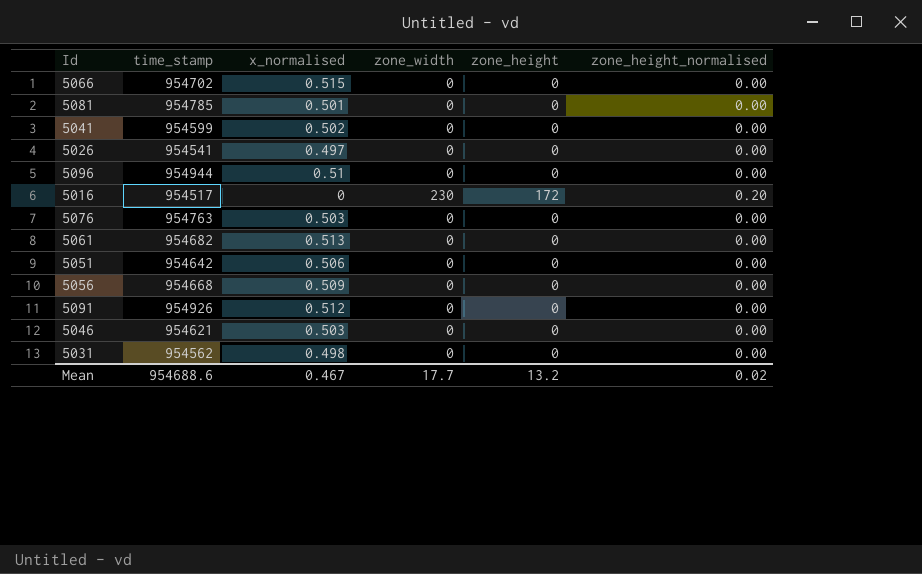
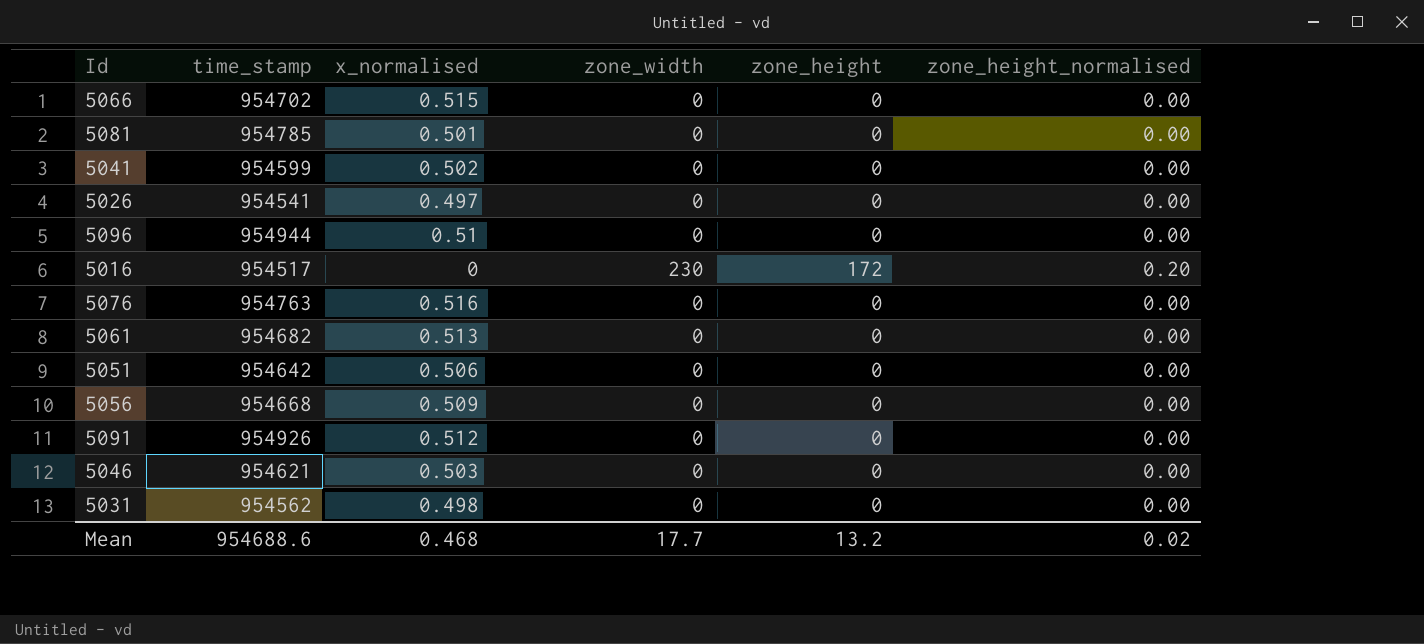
5076 | x_normalised: 0.503 -> 0.516
Mean | x_normalised: 0.467 -> 0.468

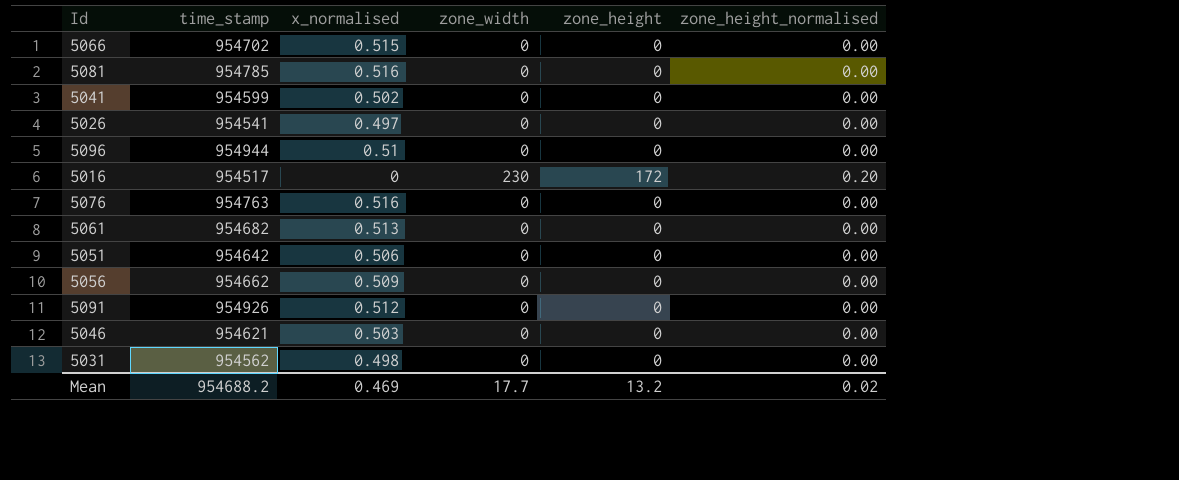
5081 | x_normalised: 0.501 -> 0.516
5056 | time_stamp: 954668 -> 954662
Mean | time_stamp: 954688.6 -> 954688.2
Mean | x_normalised: 0.468 -> 0.469

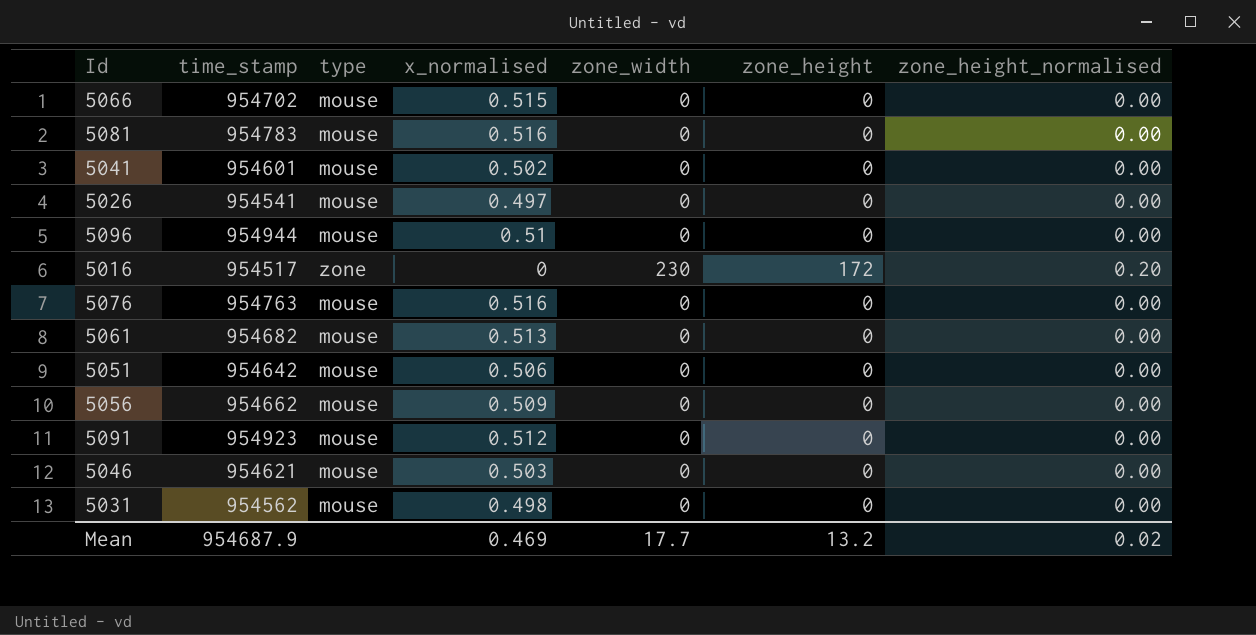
column type | position: none -> 3
5081 | time_stamp: 954785 -> 954783
5041 | time_stamp: 954599 -> 954601
5091 | time_stamp: 954926 -> 954923
Mean | time_stamp: 954688.2 -> 954687.9

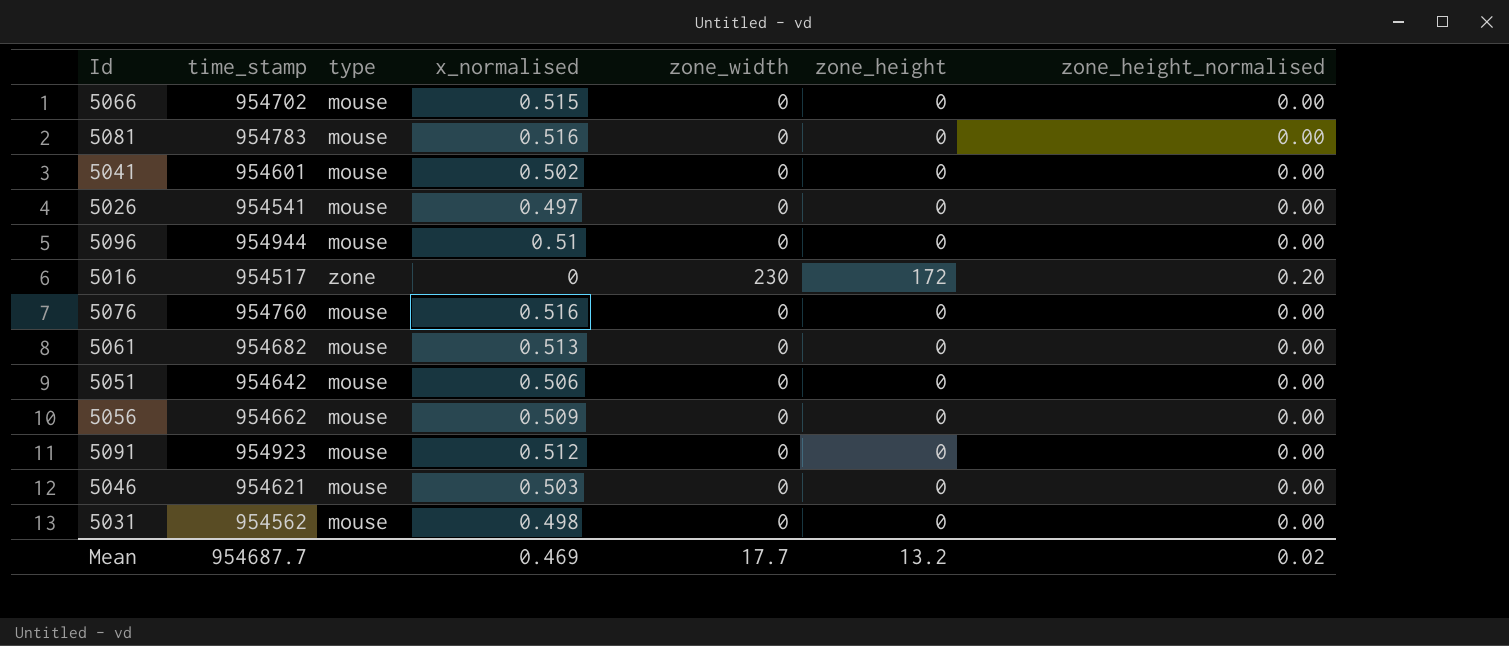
5076 | time_stamp: 954763 -> 954760
Mean | time_stamp: 954687.9 -> 954687.7

